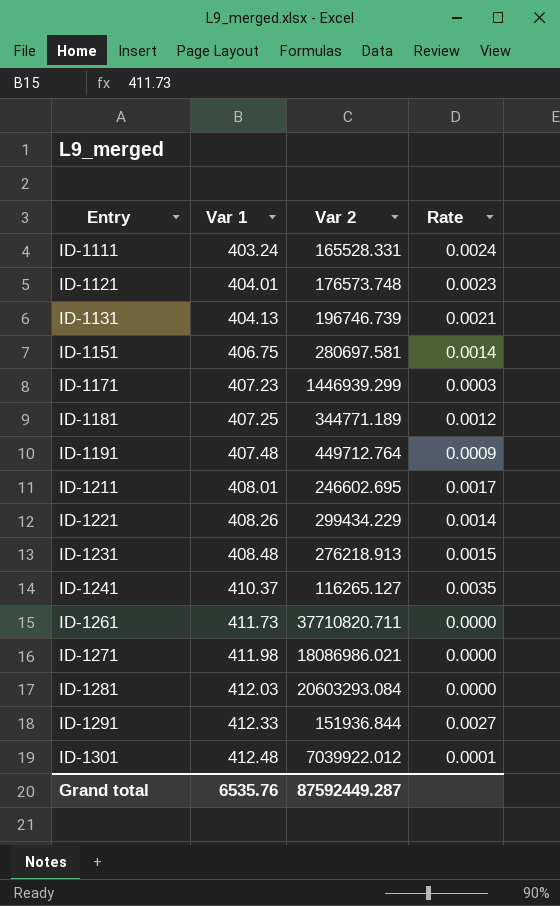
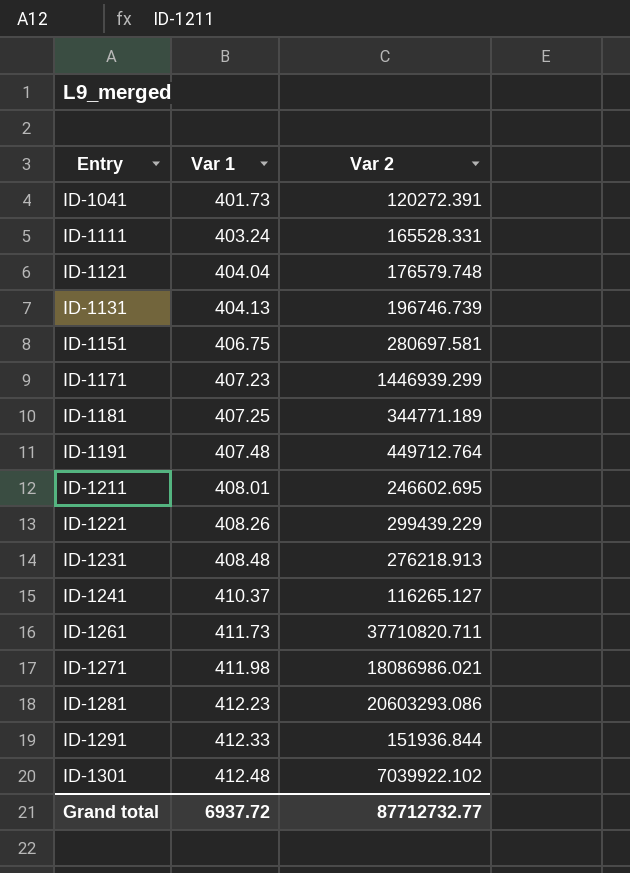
column Rate | formula: [Var 1] / [Var 2] -> none
row ID-1041: none -> 401.73 | 120272.391
ID-1121 | Var 1: 404.01 -> 404.04
ID-1121 | Var 2: 176573.748 -> 176579.748
ID-1221 | Var 2: 299434.229 -> 299439.229
ID-1281 | Var 1: 412.03 -> 412.23
ID-1281 | Var 2: 20603293.084 -> 20603293.086
ID-1301 | Var 2: 7039922.012 -> 7039922.102
Grand total | Var 1: 6535.76 -> 6937.72
Grand total | Var 2: 87592449.287 -> 87712732.77

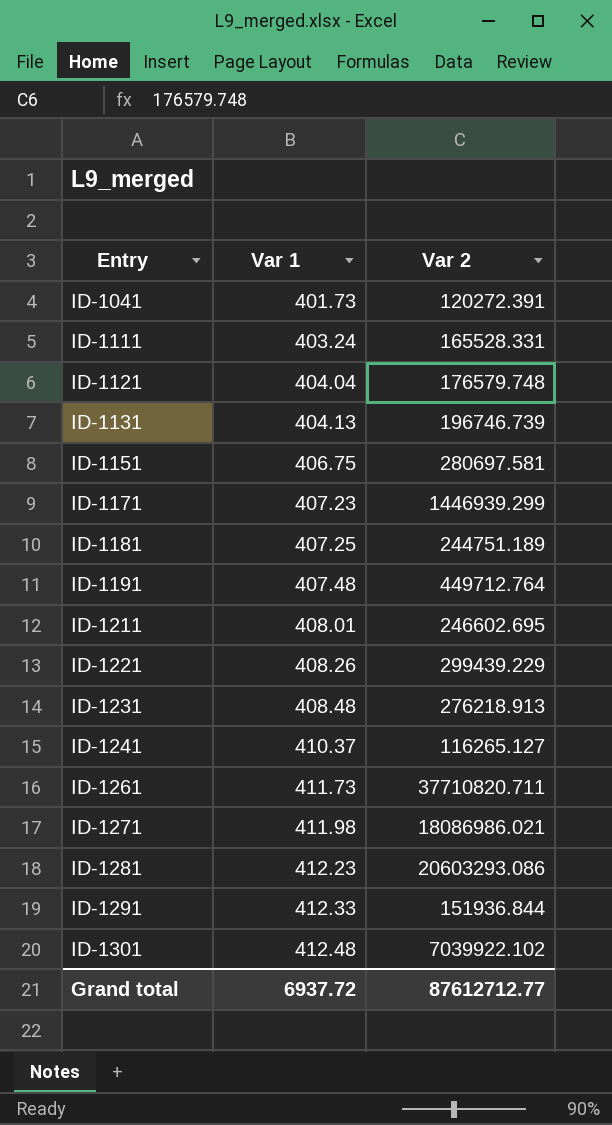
ID-1181 | Var 2: 344771.189 -> 244751.189
Grand total | Var 2: 87712732.77 -> 87612712.77

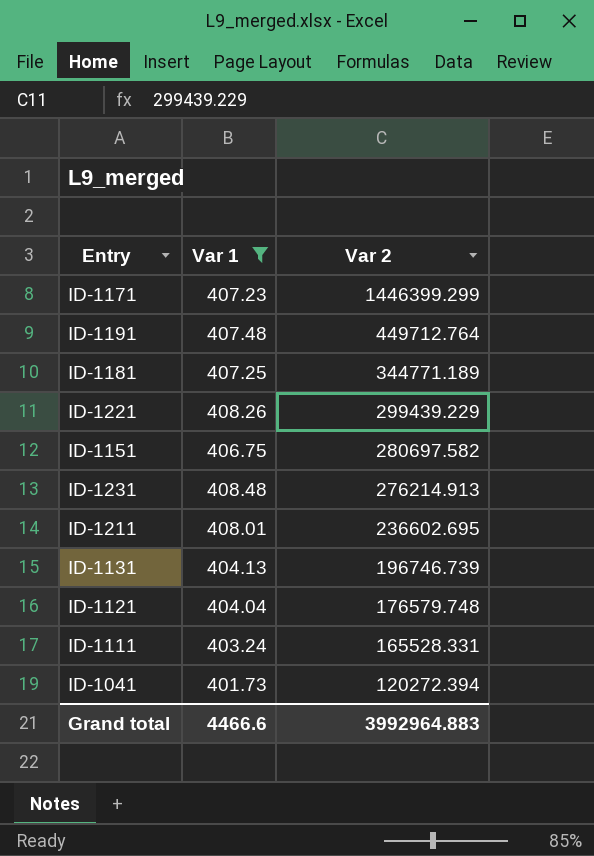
filter: none -> Var 1 <= 408.48
row order: Entry ascending -> Var 2 descending
ID-1171 | Var 2: 1446939.299 -> 1446399.299
ID-1181 | Var 2: 244751.189 -> 344771.189
ID-1151 | Var 2: 280697.581 -> 280697.582
ID-1231 | Var 2: 276218.913 -> 276214.913
ID-1211 | Var 2: 246602.695 -> 236602.695
ID-1041 | Var 2: 120272.391 -> 120272.394
Grand total | Var 1: 6937.72 -> 4466.6
Grand total | Var 2: 87612712.77 -> 3992964.883

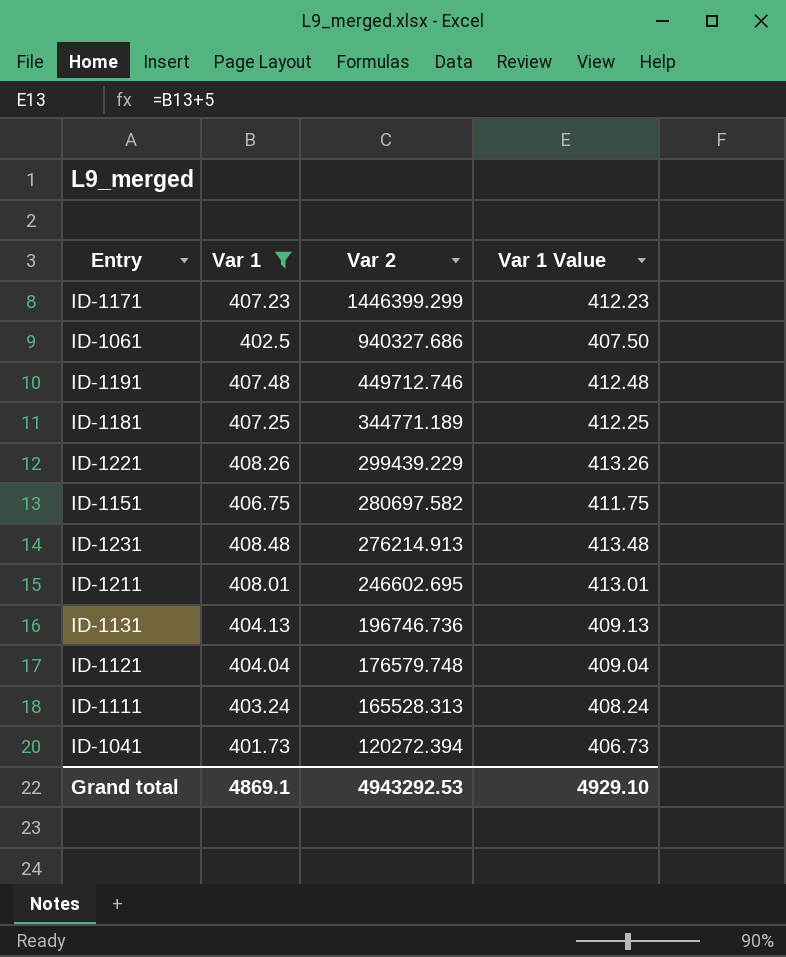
column Var 1 Value | formula: none -> [Var 1] + 5
row ID-1061: none -> 402.5 | 940327.686 | 407.50
ID-1191 | Var 2: 449712.764 -> 449712.746
ID-1211 | Var 2: 236602.695 -> 246602.695
ID-1131 | Var 2: 196746.739 -> 196746.736
ID-1111 | Var 2: 165528.331 -> 165528.313
Grand total | Var 1: 4466.6 -> 4869.1
Grand total | Var 2: 3992964.883 -> 4943292.53

